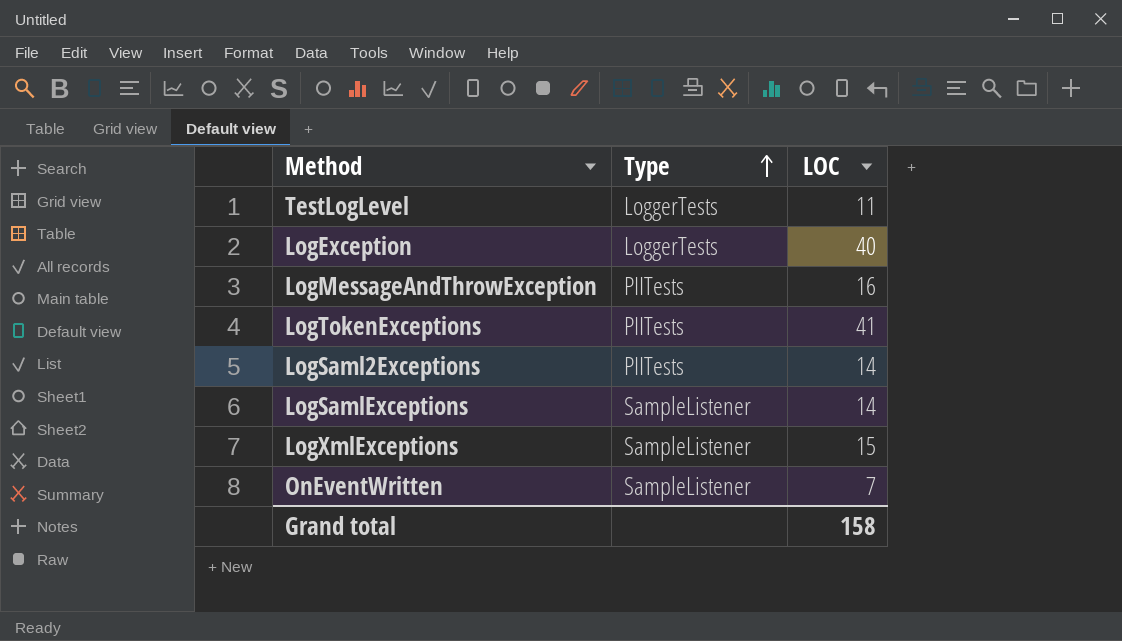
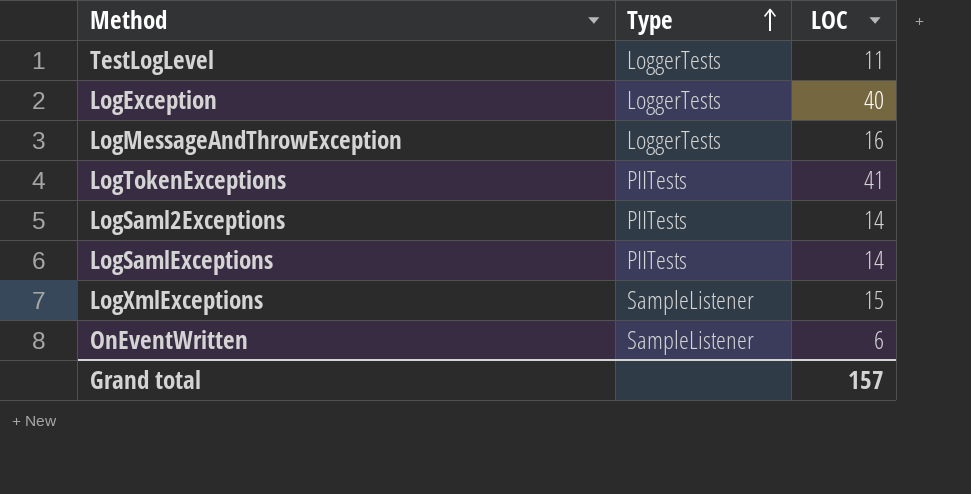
LogMessageAndThrowException | Type: PIITests -> LoggerTests
LogSamlExceptions | Type: SampleListener -> PIITests
OnEventWritten | LOC: 7 -> 6
Grand total | LOC: 158 -> 157

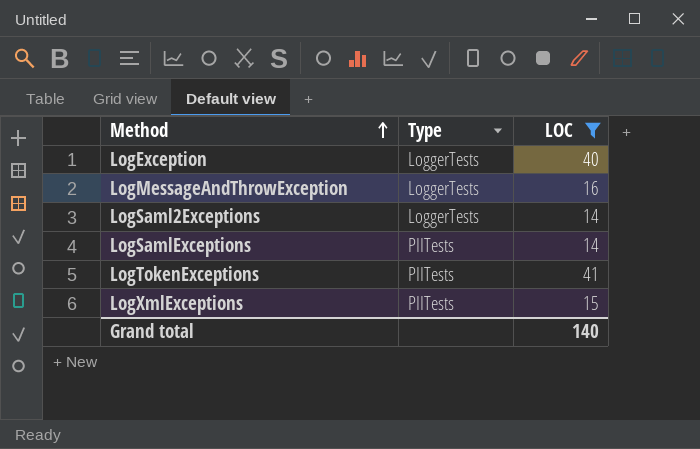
filter: none -> LOC >= 14
row order: Type ascending -> Method ascending
LogSaml2Exceptions | Type: PIITests -> LoggerTests
LogXmlExceptions | Type: SampleListener -> PIITests
Grand total | LOC: 157 -> 140

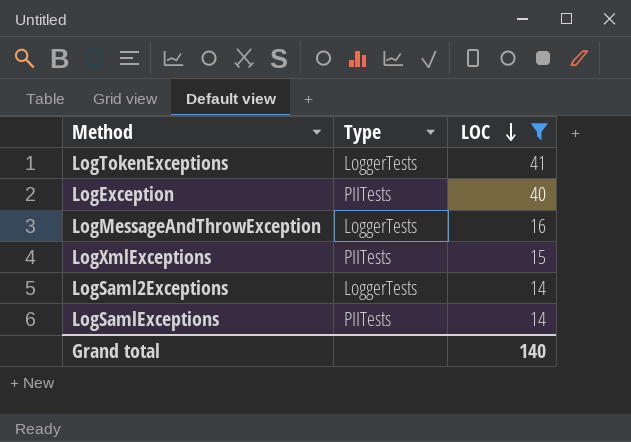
row order: Method ascending -> LOC descending
LogTokenExceptions | Type: PIITests -> LoggerTests
LogException | Type: LoggerTests -> PIITests

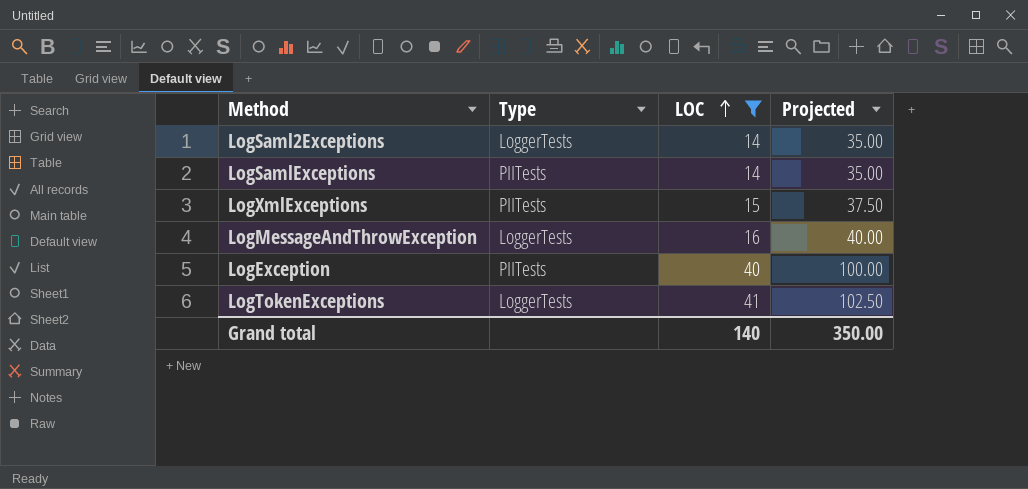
row order: LOC descending -> LOC ascending
column Projected | formula: none -> [LOC] * 2.5

